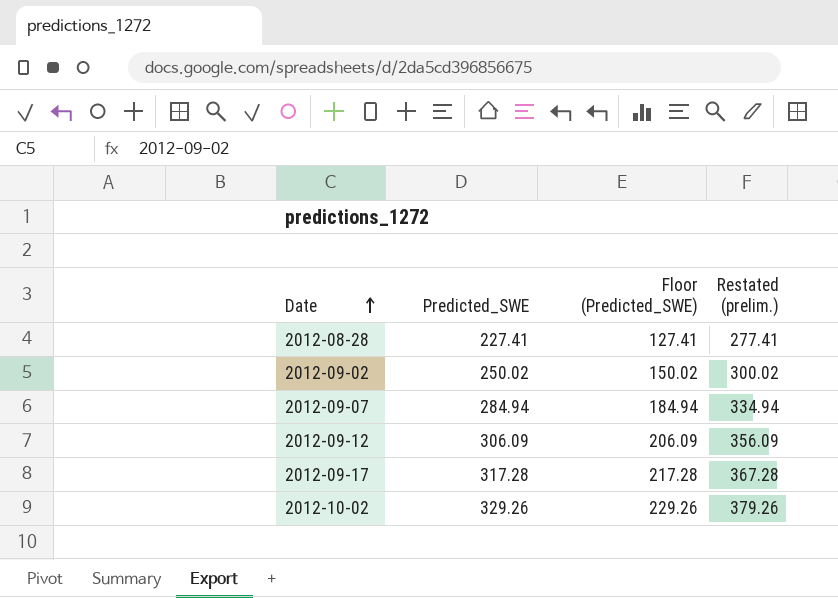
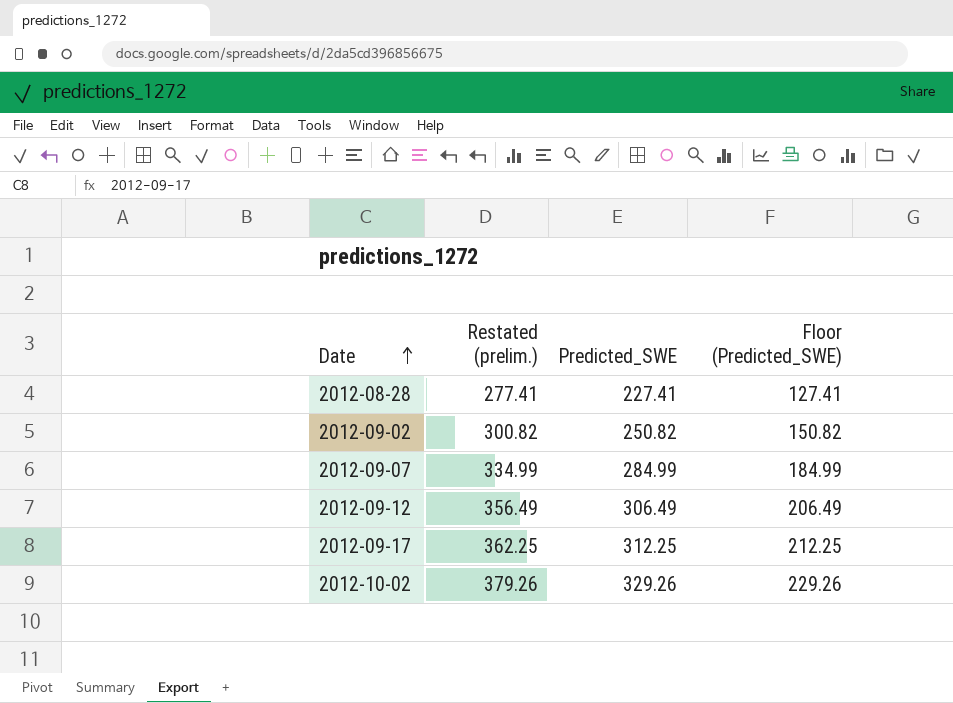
column Restated (prelim.) | position: 4 -> 2
2012-09-02 | Restated (prelim.): 300.02 -> 300.82
2012-09-02 | Predicted_SWE: 250.02 -> 250.82
2012-09-02 | Floor (Predicted_SWE): 150.02 -> 150.82
2012-09-07 | Restated (prelim.): 334.94 -> 334.99
2012-09-07 | Predicted_SWE: 284.94 -> 284.99
2012-09-07 | Floor (Predicted_SWE): 184.94 -> 184.99
2012-09-12 | Restated (prelim.): 356.09 -> 356.49
2012-09-12 | Predicted_SWE: 306.09 -> 306.49
2012-09-12 | Floor (Predicted_SWE): 206.09 -> 206.49
2012-09-17 | Restated (prelim.): 367.28 -> 362.25
2012-09-17 | Predicted_SWE: 317.28 -> 312.25
2012-09-17 | Floor (Predicted_SWE): 217.28 -> 212.25

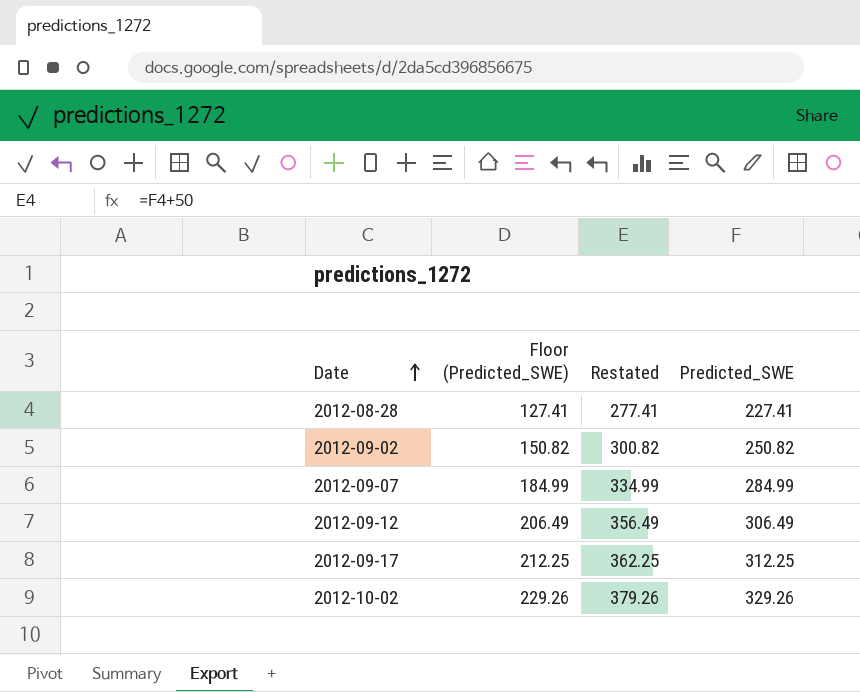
column Floor (Predicted_SWE) | position: 4 -> 2
column name: Restated (prelim.) -> Restated

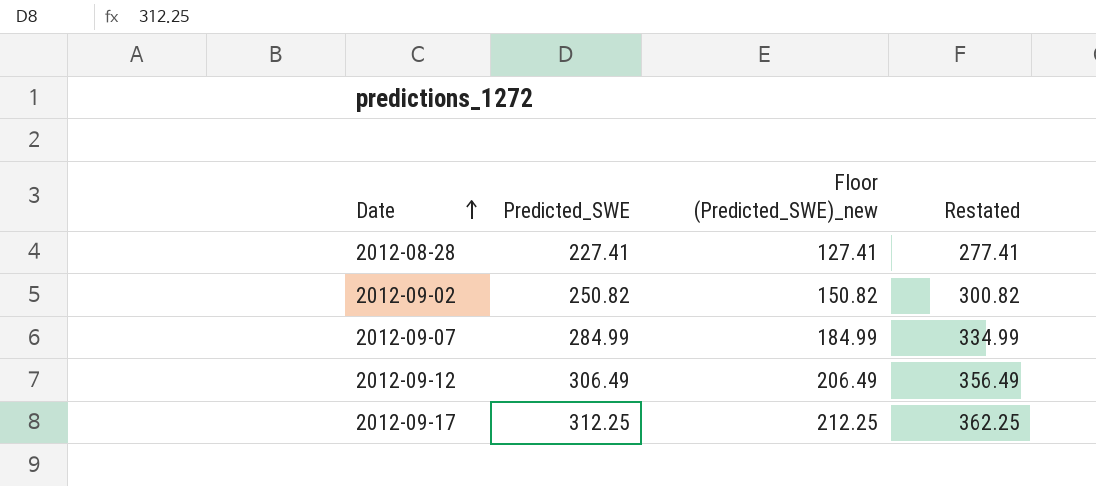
column Predicted_SWE | position: 4 -> 2
column name: Floor (Predicted_SWE) -> Floor (Predicted_SWE)_new
row 2012-10-02: 229.26 | 379.26 | 329.26 -> none

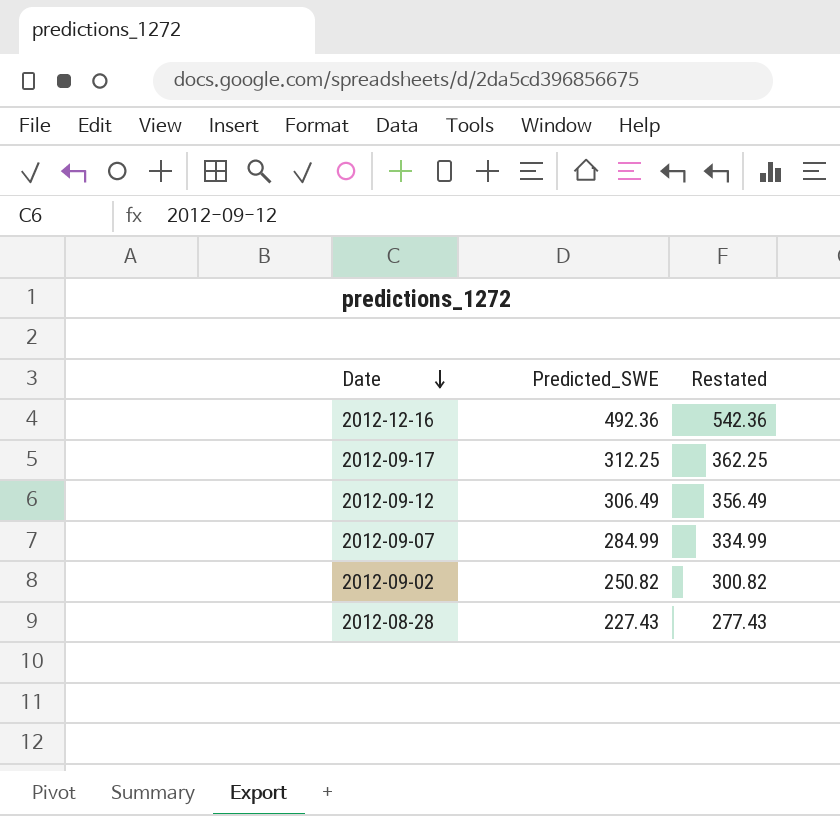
row order: Date ascending -> Date descending
column Floor (Predicted_SWE)_new | formula: [Predicted_SWE] - 100 -> none
row 2012-12-16: none -> 492.36 | 542.36
2012-08-28 | Predicted_SWE: 227.41 -> 227.43
2012-08-28 | Restated: 277.41 -> 277.43

